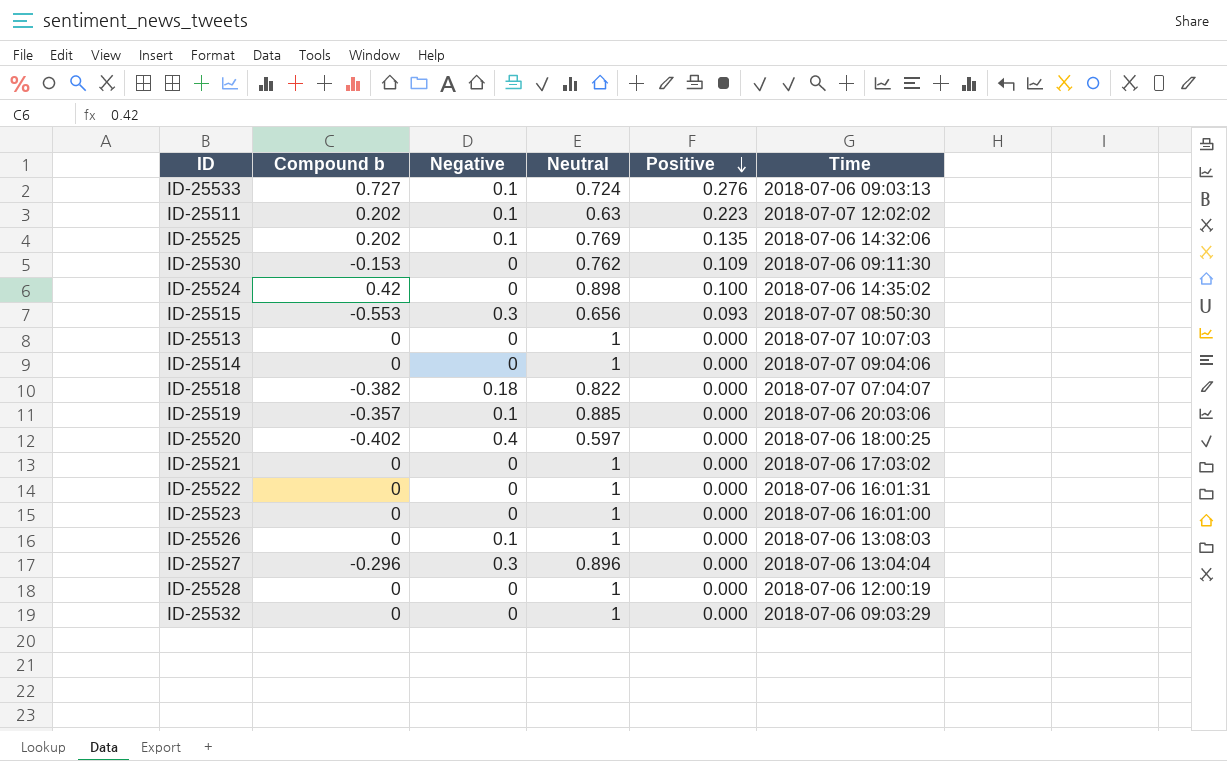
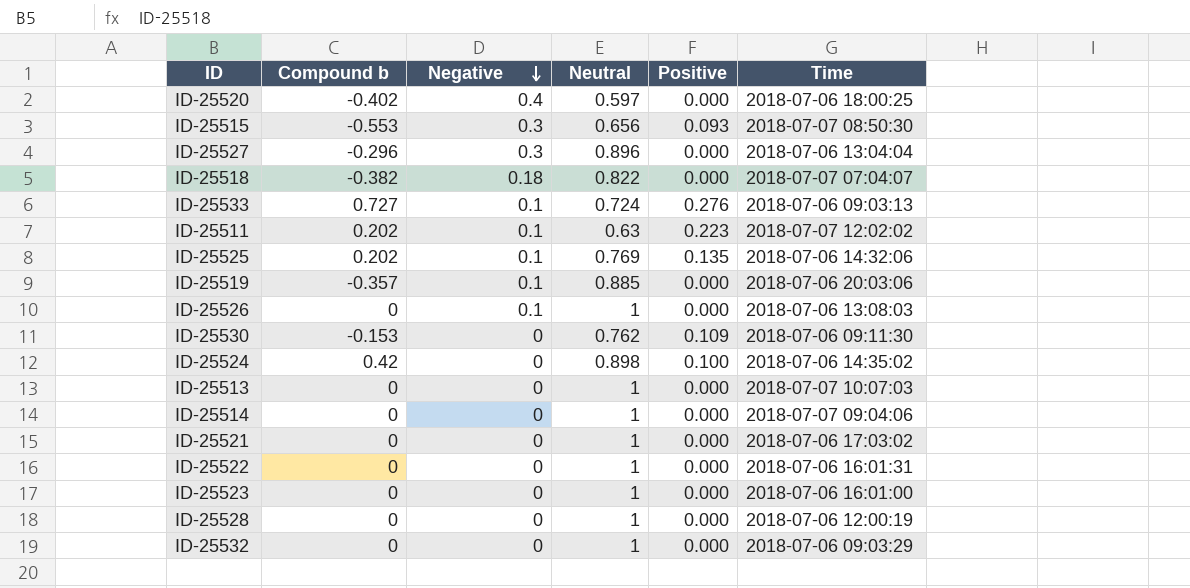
row order: Positive descending -> Negative descending

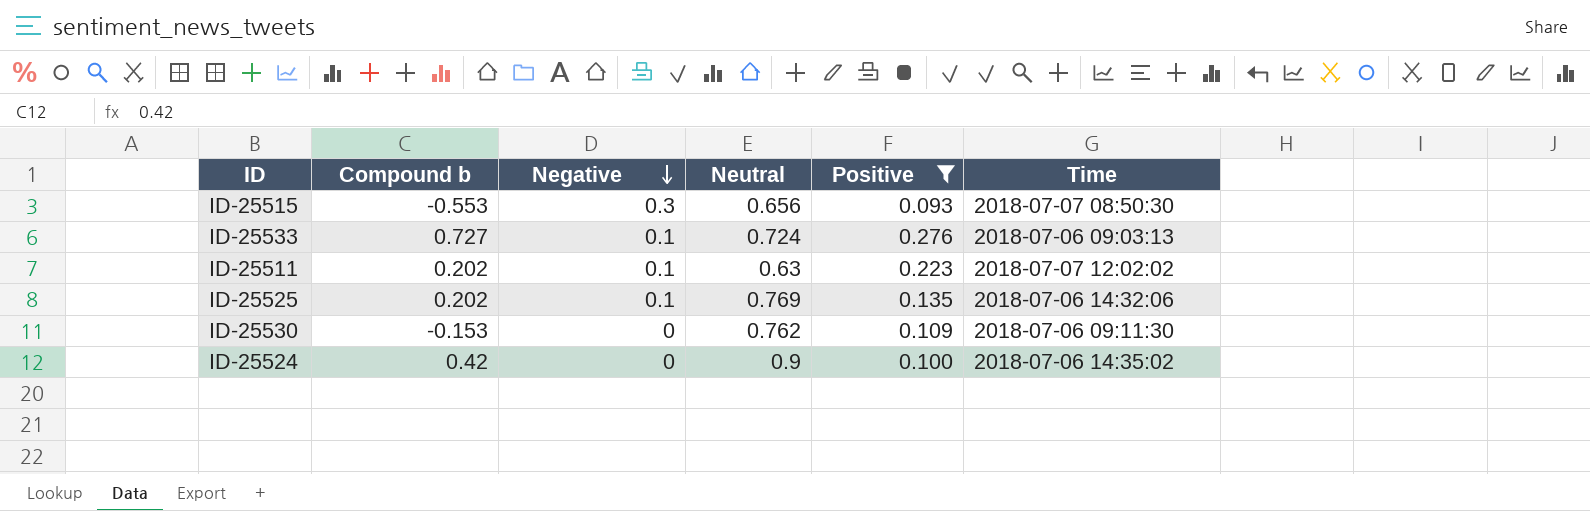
filter: none -> Positive != 0.000
ID-25524 | Neutral: 0.898 -> 0.9

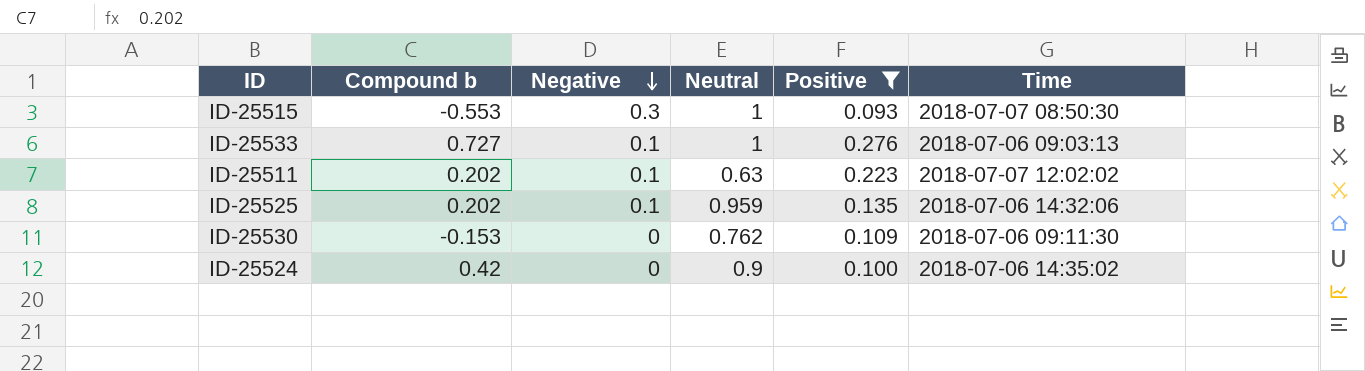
ID-25515 | Neutral: 0.656 -> 1
ID-25533 | Neutral: 0.724 -> 1
ID-25525 | Neutral: 0.769 -> 0.959

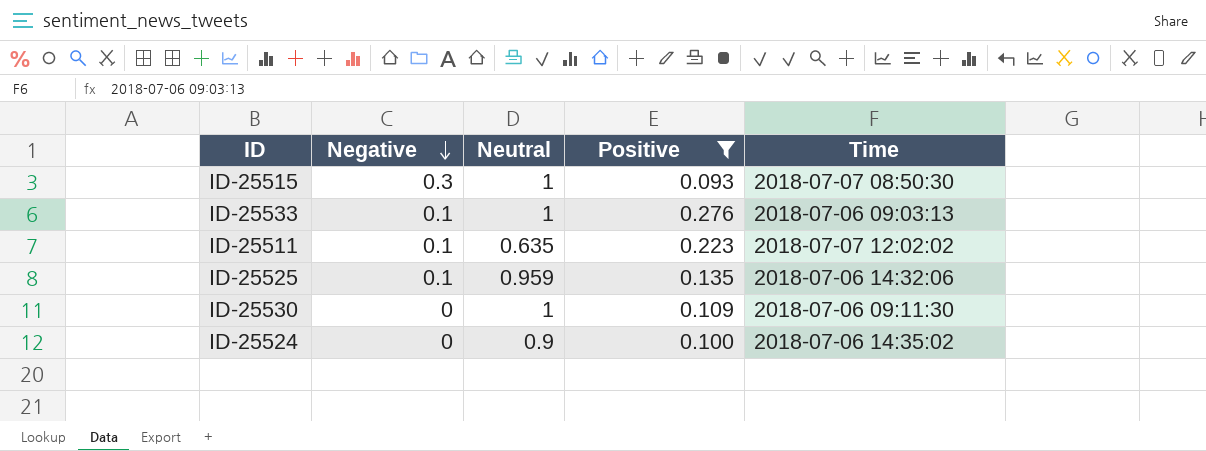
column Compound b | position: 2 -> none
ID-25511 | Neutral: 0.63 -> 0.635
ID-25530 | Neutral: 0.762 -> 1

